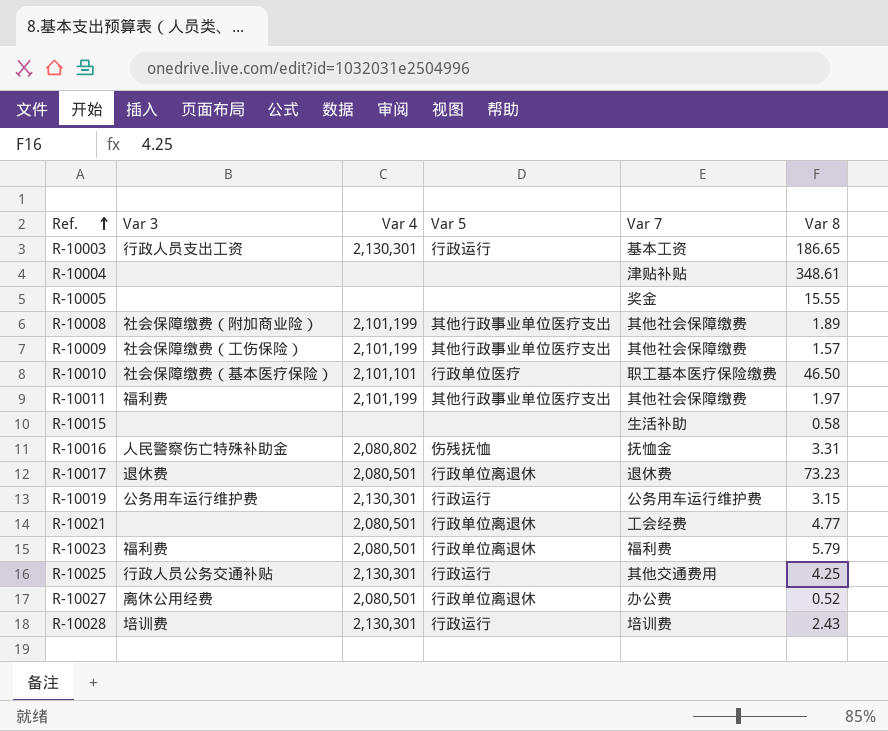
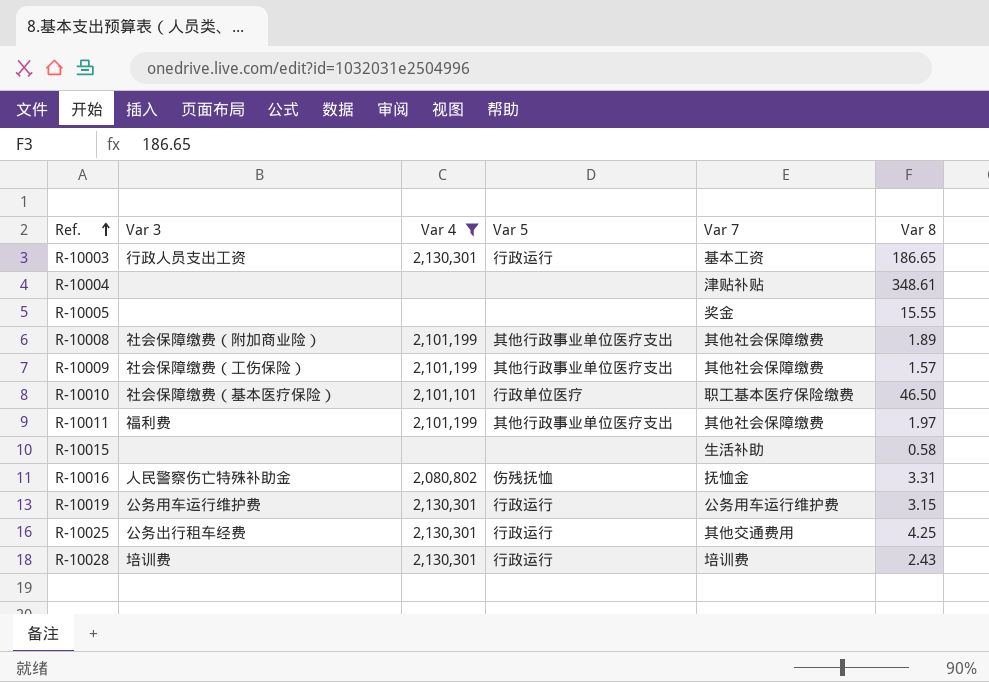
filter: none -> Var 4 != 2,080,501
R-10025 | Var 3: 行政人员公务交通补贴 -> 公务出行租车经费

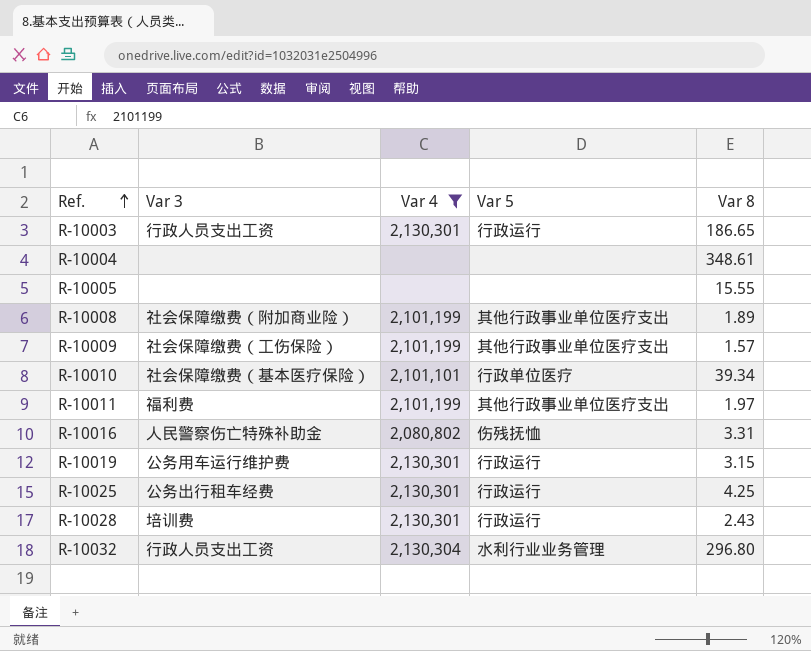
column Var 7 | position: 5 -> none
row R-10015: none | none | none | 生活补助 | 0.58 -> none
R-10010 | Var 8: 46.50 -> 39.34
row R-10032: none -> 行政人员支出工资 | 2,130,304 | 水利行业业务管理 | 296.80

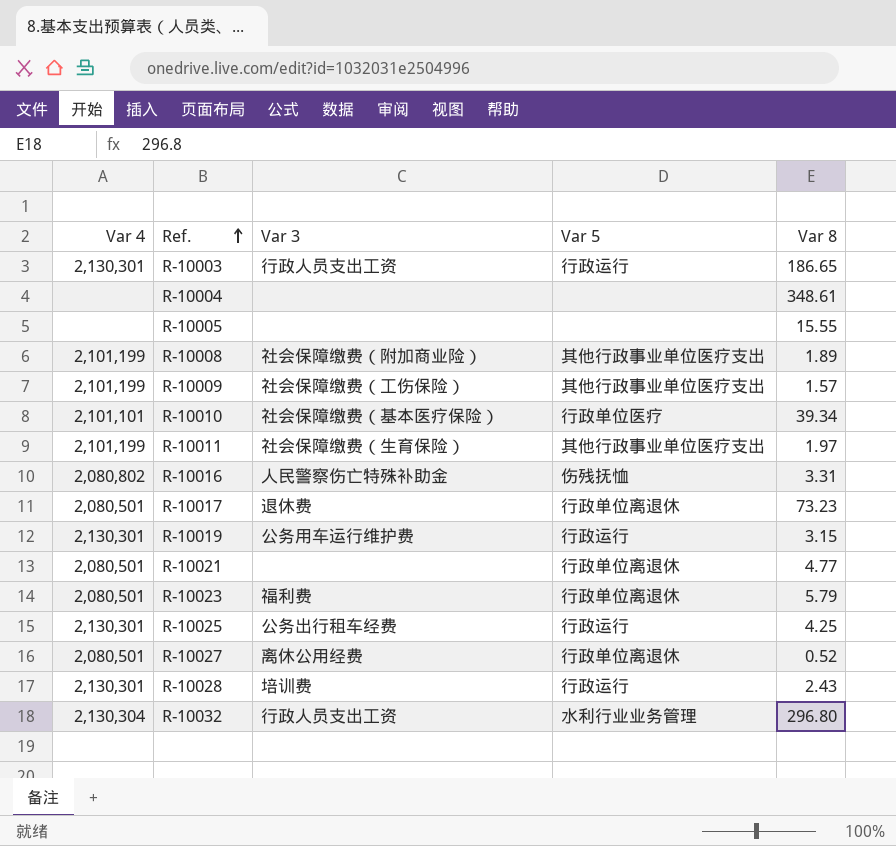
filter: Var 4 != 2,080,501 -> none
column Var 4 | position: 3 -> 1
R-10011 | Var 3: 福利费 -> 社会保障缴费（生育保险）

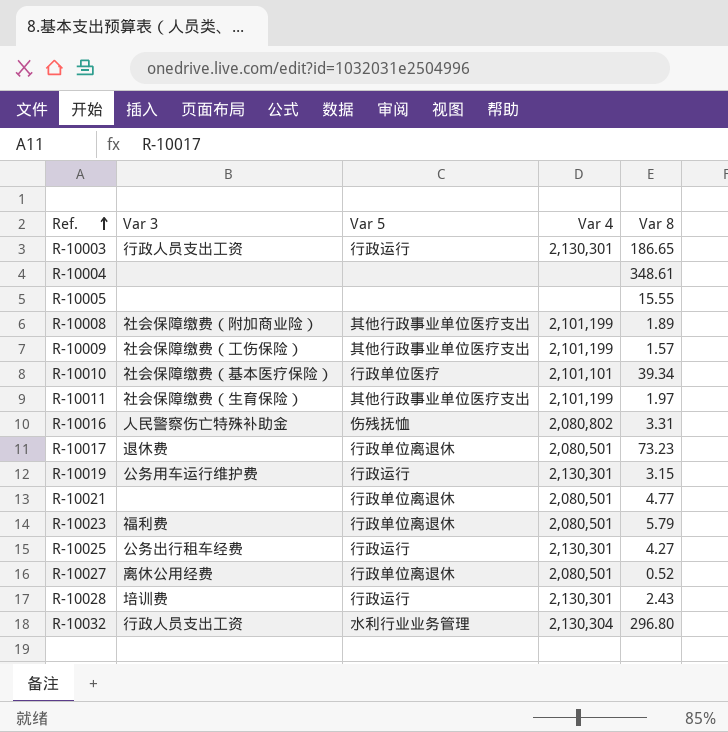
column Var 4 | position: 1 -> 4
R-10025 | Var 8: 4.25 -> 4.27

